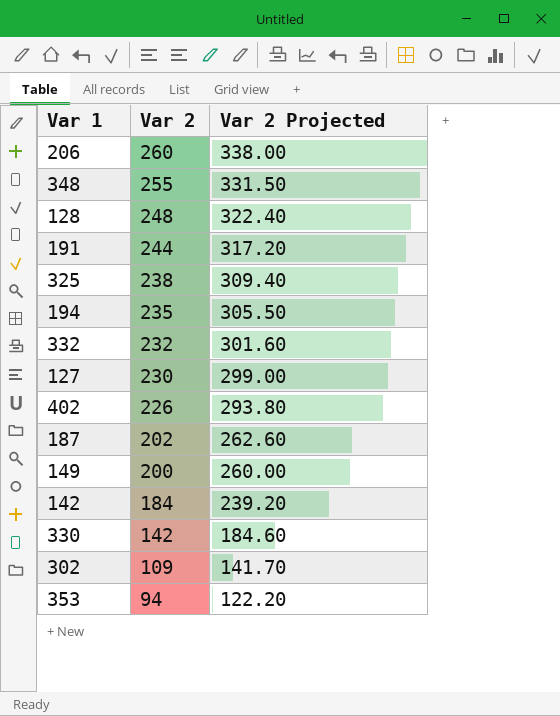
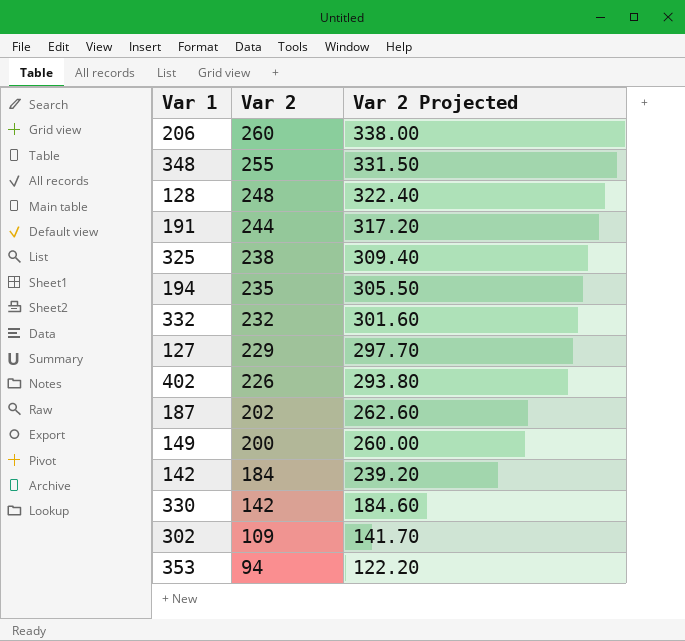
127 | Var 2: 230 -> 229
127 | Var 2 Projected: 299.00 -> 297.70

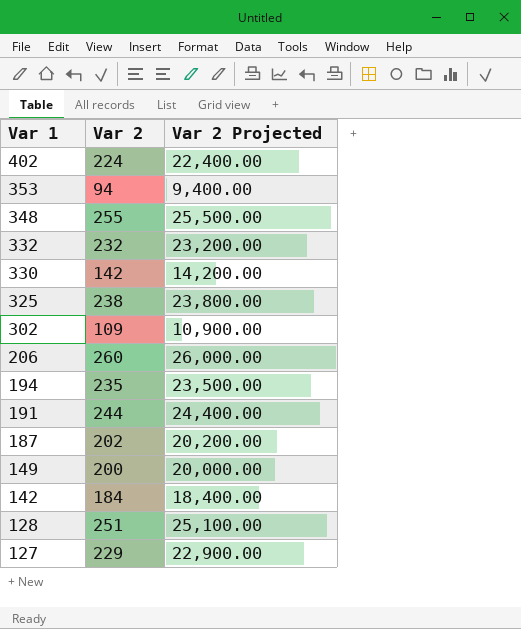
row order: Var 2 descending -> Var 1 descending
column Var 2 Projected | formula: [Var 2] * 1.3 -> [Var 2] * 100
402 | Var 2: 226 -> 224
128 | Var 2: 248 -> 251

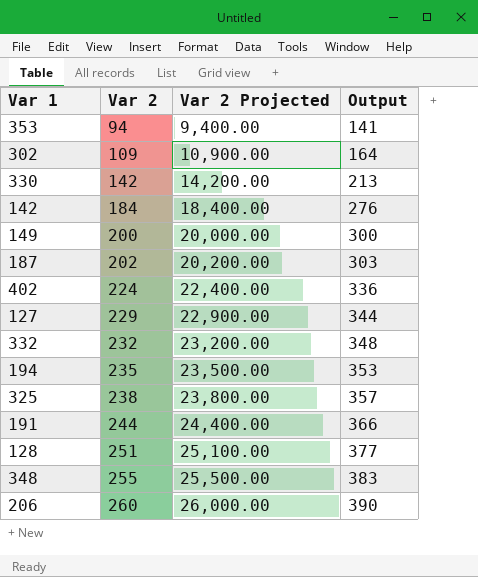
row order: Var 1 descending -> Var 2 ascending
column Output | formula: none -> [Var 2] * 1.5

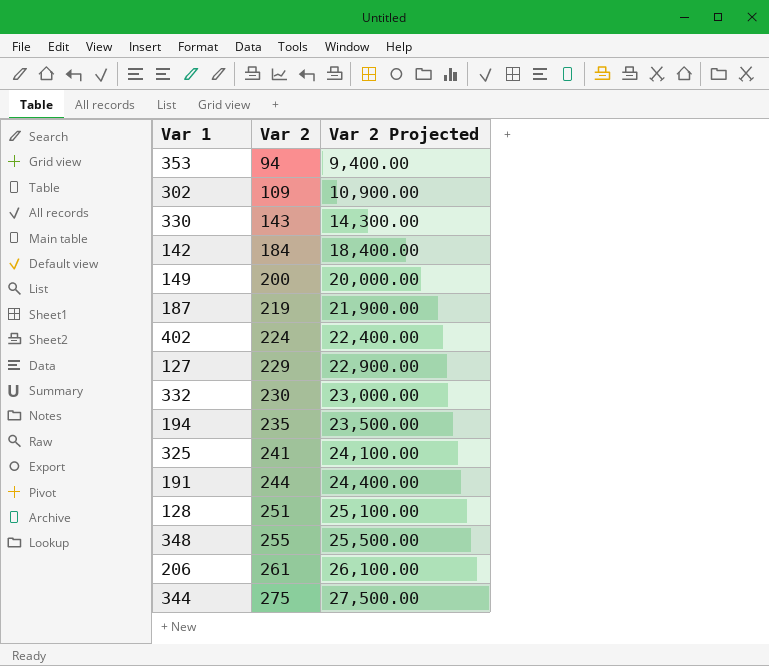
column Output | formula: [Var 2] * 1.5 -> none
330 | Var 2: 142 -> 143
330 | Var 2 Projected: 14,200.00 -> 14,300.00
187 | Var 2: 202 -> 219
187 | Var 2 Projected: 20,200.00 -> 21,900.00
332 | Var 2: 232 -> 230
332 | Var 2 Projected: 23,200.00 -> 23,000.00
325 | Var 2: 238 -> 241
325 | Var 2 Projected: 23,800.00 -> 24,100.00
206 | Var 2: 260 -> 261
206 | Var 2 Projected: 26,000.00 -> 26,100.00
row 344: none -> 275 | 27,500.00

